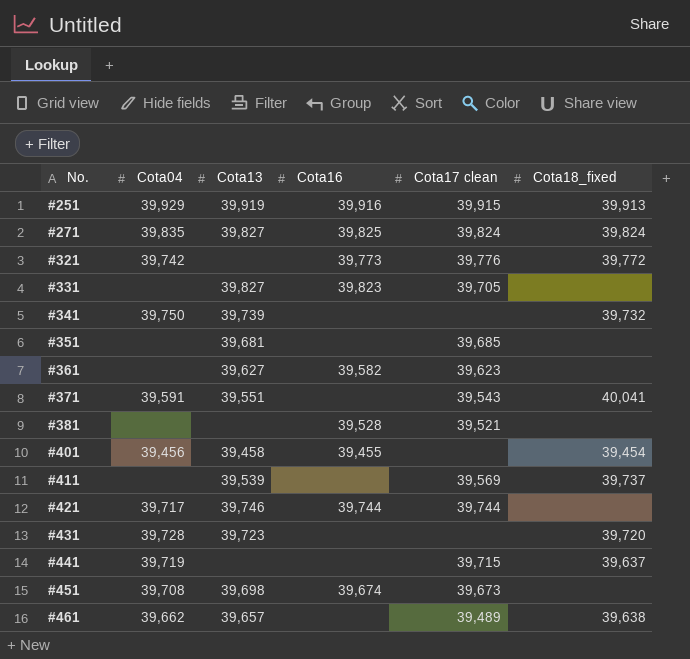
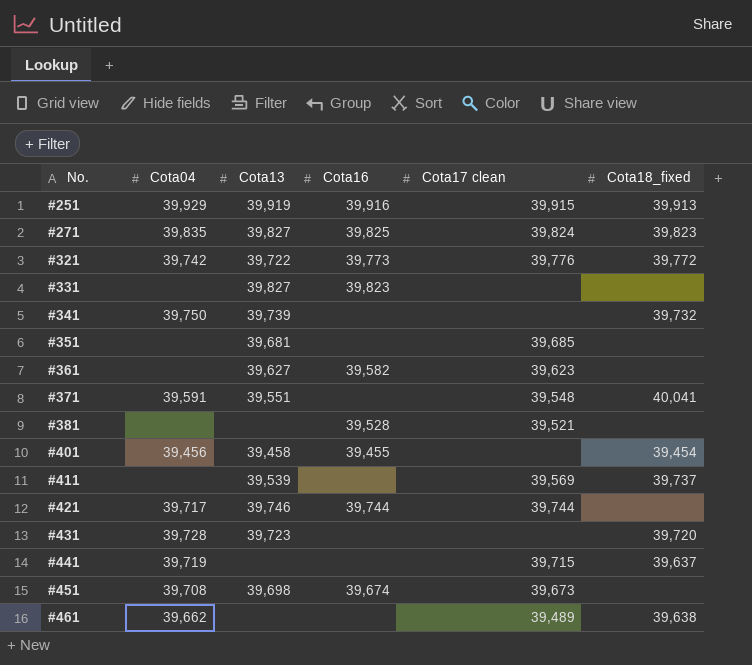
#271 | Cota18_fixed: 39,824 -> 39,823
#321 | Cota13: none -> 39,722
#331 | Cota17 clean: 39,705 -> none
#371 | Cota17 clean: 39,543 -> 39,548
#461 | Cota13: 39,657 -> none

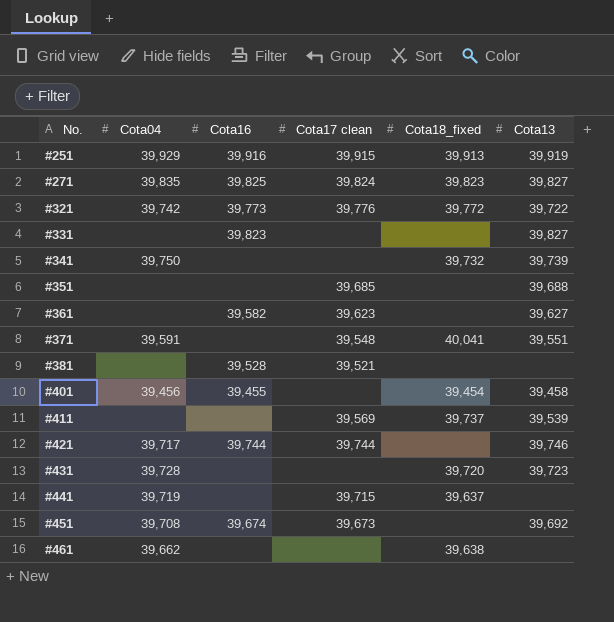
column Cota13 | position: 3 -> 6
#351 | Cota13: 39,681 -> 39,688
#451 | Cota13: 39,698 -> 39,692
#461 | Cota17 clean: 39,489 -> none

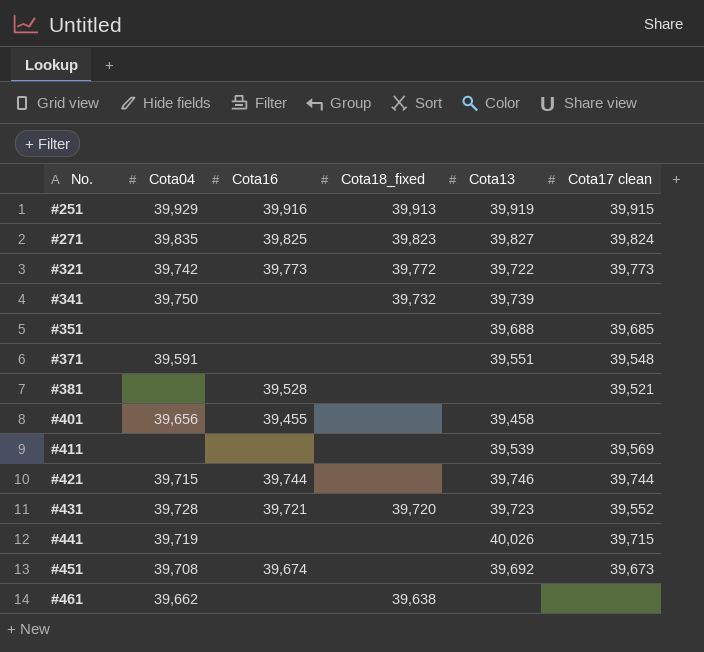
column Cota17 clean | position: 4 -> 6
row #331: none | 39,823 | none | none | 39,827 -> none
row #361: none | 39,582 | 39,623 | none | 39,627 -> none
#321 | Cota17 clean: 39,776 -> 39,773
#371 | Cota18_fixed: 40,041 -> none
#401 | Cota04: 39,456 -> 39,656
#401 | Cota18_fixed: 39,454 -> none
#411 | Cota18_fixed: 39,737 -> none
#421 | Cota04: 39,717 -> 39,715
#431 | Cota16: none -> 39,721
#431 | Cota17 clean: none -> 39,552
#441 | Cota18_fixed: 39,637 -> none
#441 | Cota13: none -> 40,026

